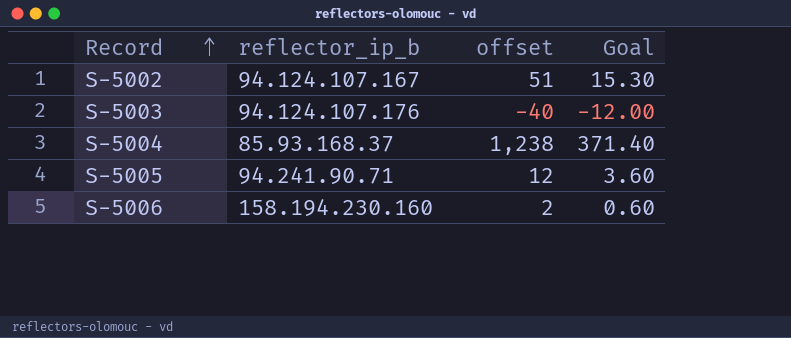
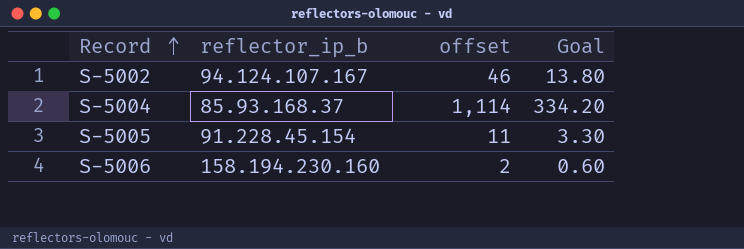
row S-5003: 94.124.107.176 | -40 | -12.00 -> none
S-5002 | offset: 51 -> 46
S-5002 | Goal: 15.30 -> 13.80
S-5004 | offset: 1,238 -> 1,114
S-5004 | Goal: 371.40 -> 334.20
S-5005 | reflector_ip_b: 94.241.90.71 -> 91.228.45.154
S-5005 | offset: 12 -> 11
S-5005 | Goal: 3.60 -> 3.30

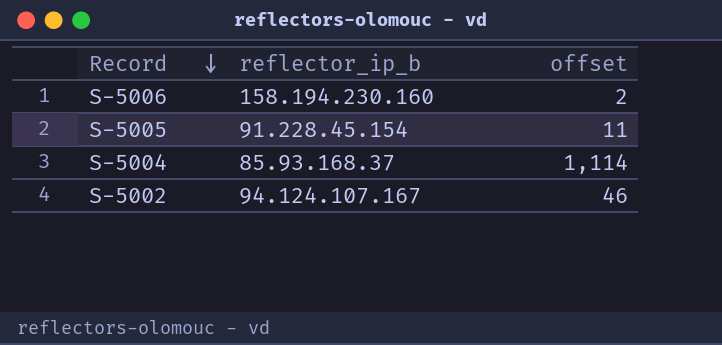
row order: Record ascending -> Record descending
column Goal | formula: [offset] * 0.3 -> none

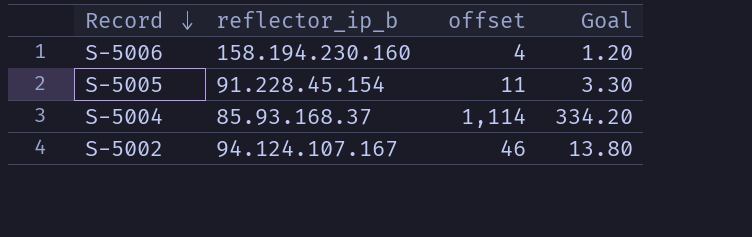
column Goal | formula: none -> [offset] * 0.3
S-5006 | offset: 2 -> 4

